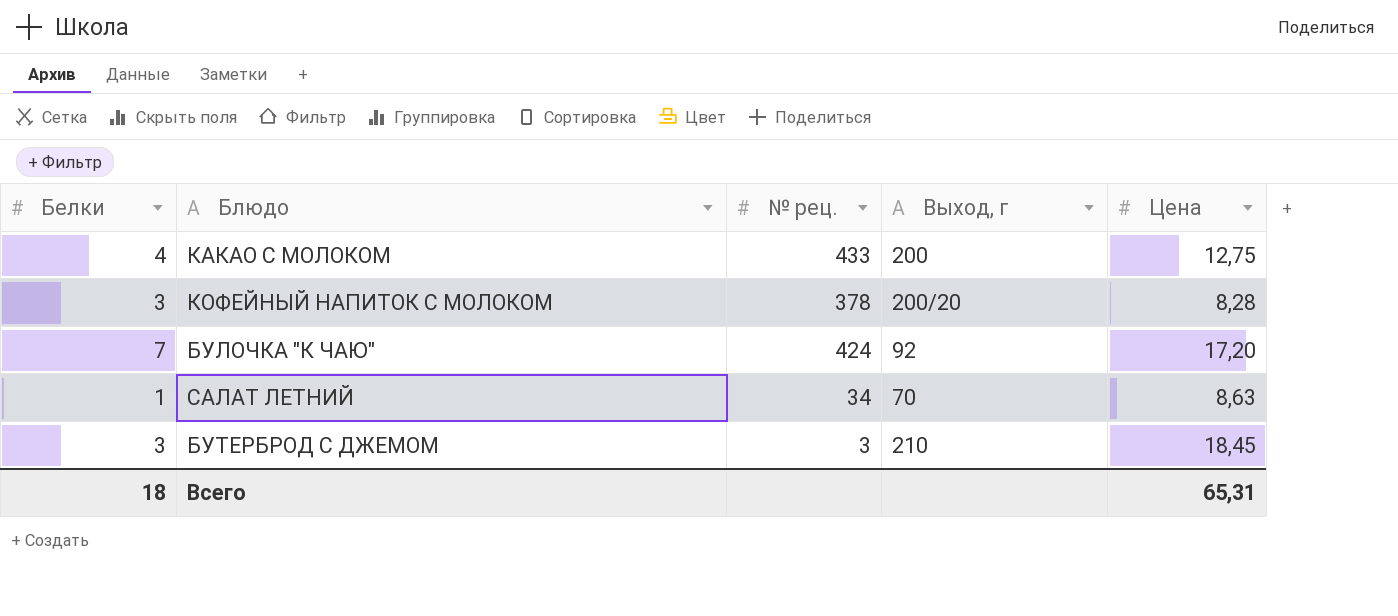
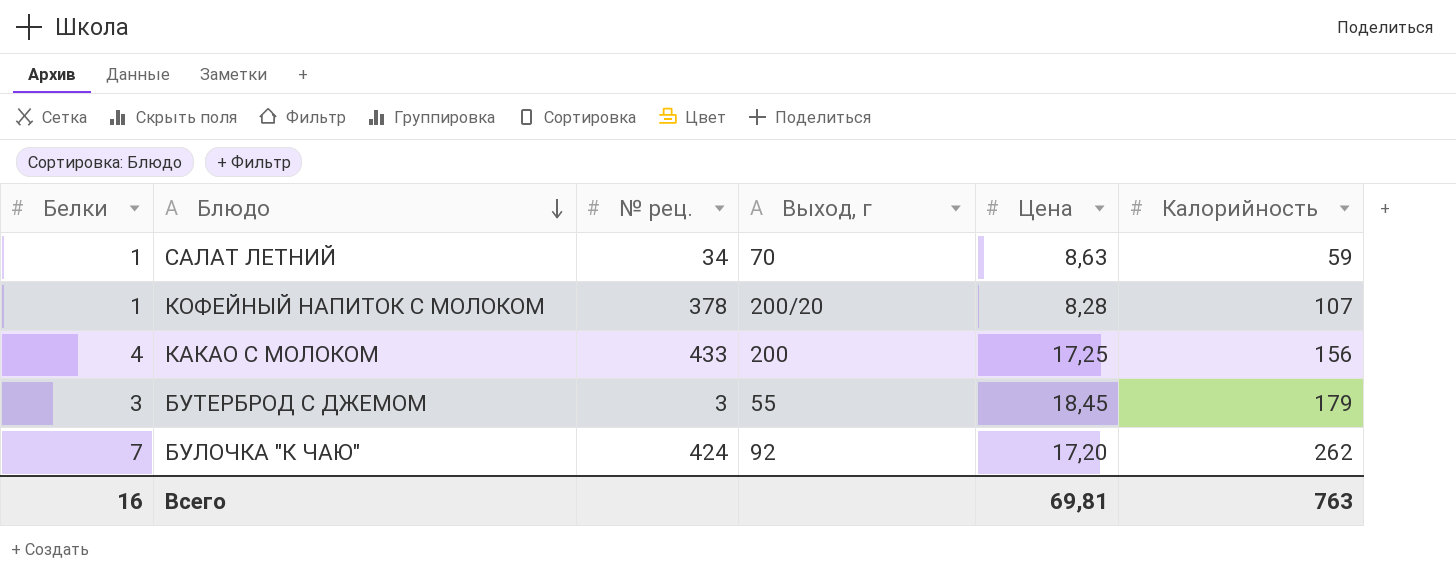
row order: none -> Блюдо descending
column Калорийность | position: none -> 6
КОФЕЙНЫЙ НАПИТОК С МОЛОКОМ | Белки: 3 -> 1
КАКАО С МОЛОКОМ | Цена: 12,75 -> 17,25
БУТЕРБРОД С ДЖЕМОМ | Выход, г: 210 -> 55
Всего | Белки: 18 -> 16
Всего | Цена: 65,31 -> 69,81

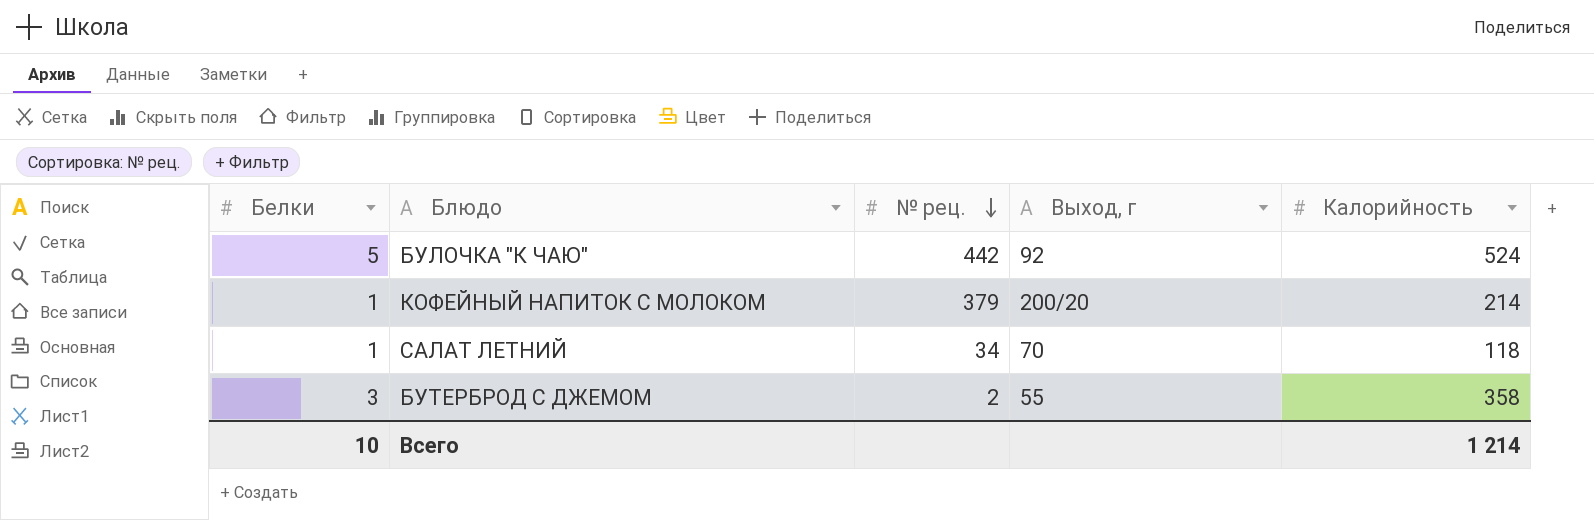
row order: Блюдо descending -> № рец. descending
column Цена | position: 5 -> none
row КАКАО С МОЛОКОМ: 4 | 433 | 200 | 17,25 | 156 -> none
БУЛОЧКА "К ЧАЮ" | Белки: 7 -> 5
БУЛОЧКА "К ЧАЮ" | № рец.: 424 -> 442
БУЛОЧКА "К ЧАЮ" | Калорийность: 262 -> 524
КОФЕЙНЫЙ НАПИТОК С МОЛОКОМ | № рец.: 378 -> 379
КОФЕЙНЫЙ НАПИТОК С МОЛОКОМ | Калорийность: 107 -> 214
САЛАТ ЛЕТНИЙ | Калорийность: 59 -> 118
БУТЕРБРОД С ДЖЕМОМ | № рец.: 3 -> 2
БУТЕРБРОД С ДЖЕМОМ | Калорийность: 179 -> 358
Всего | Белки: 16 -> 10
Всего | Калорийность: 763 -> 1 214

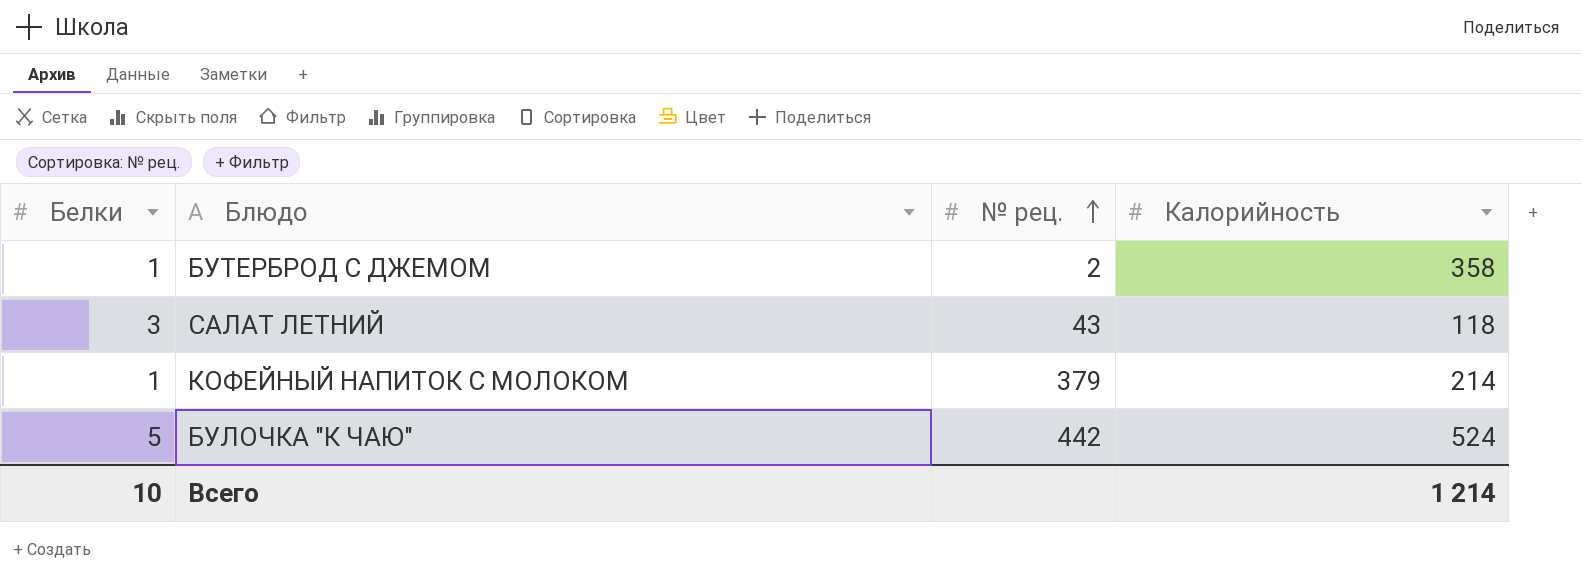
row order: № рец. descending -> № рец. ascending
column Выход, г | position: 4 -> none
БУТЕРБРОД С ДЖЕМОМ | Белки: 3 -> 1
САЛАТ ЛЕТНИЙ | Белки: 1 -> 3
САЛАТ ЛЕТНИЙ | № рец.: 34 -> 43

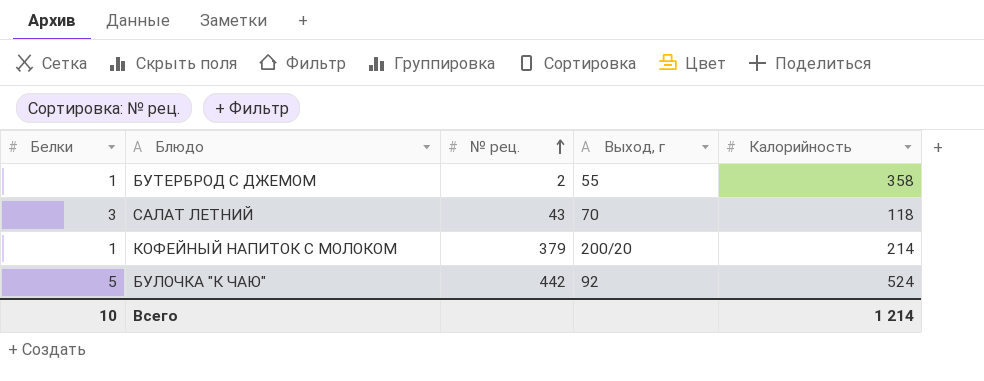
column Выход, г | position: none -> 4

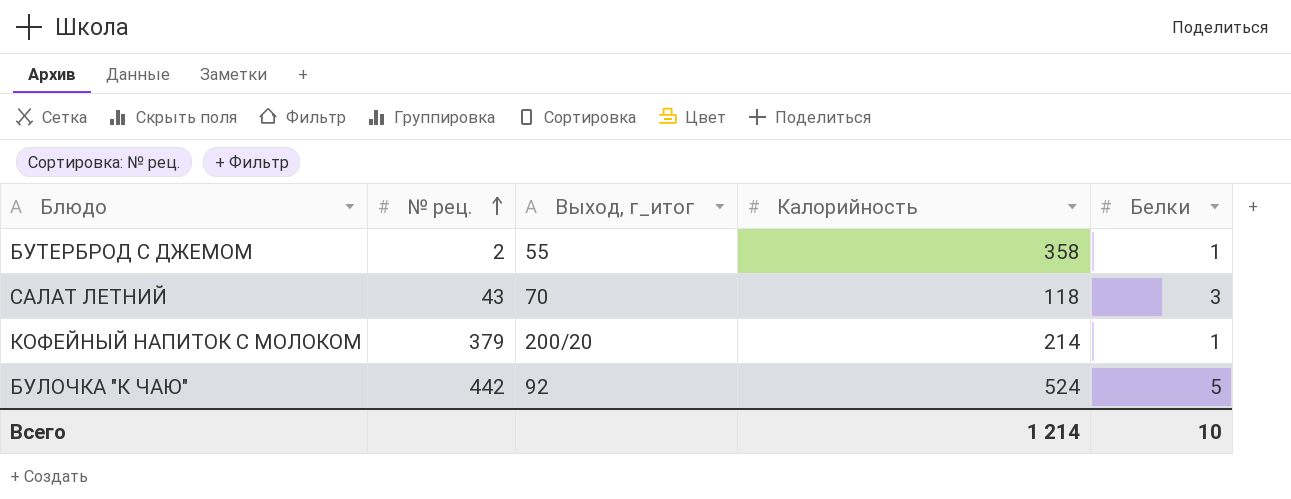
column name: Выход, г -> Выход, г_итог
column Белки | position: 1 -> 5

